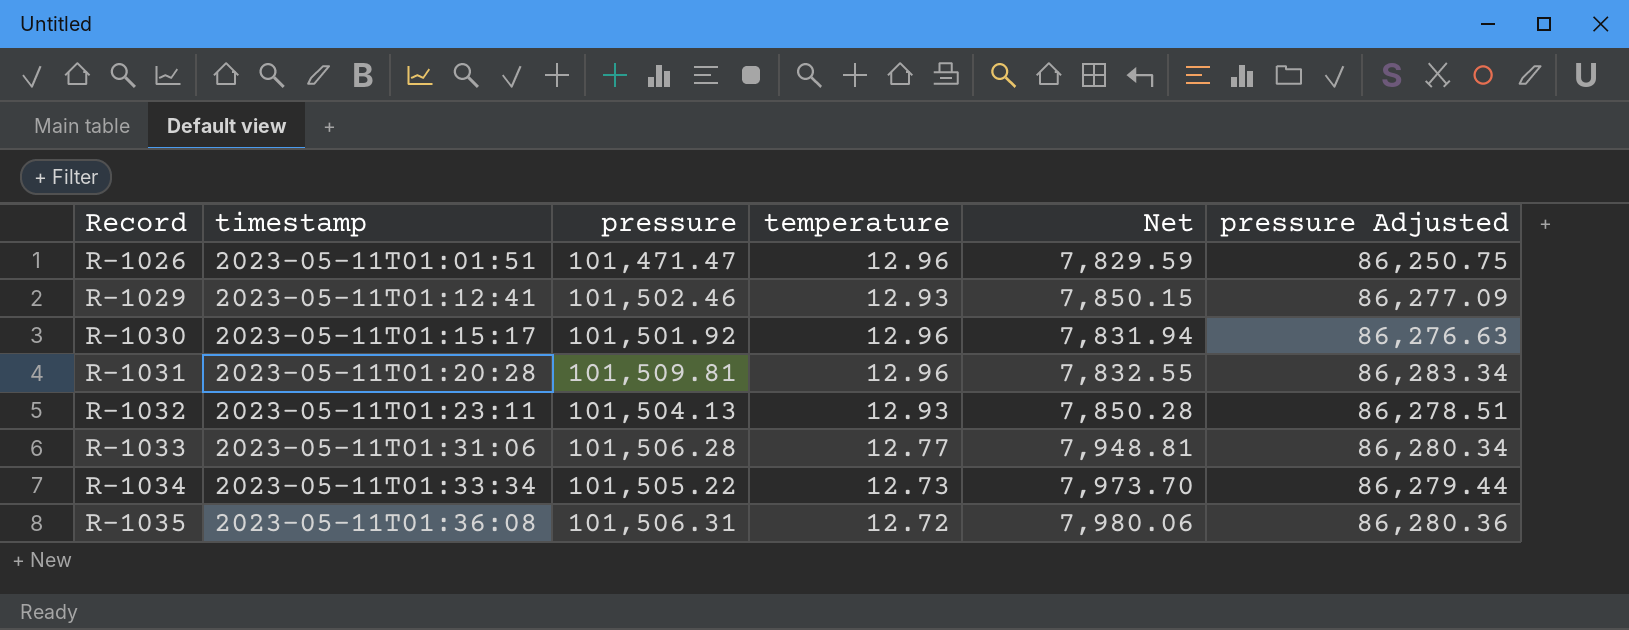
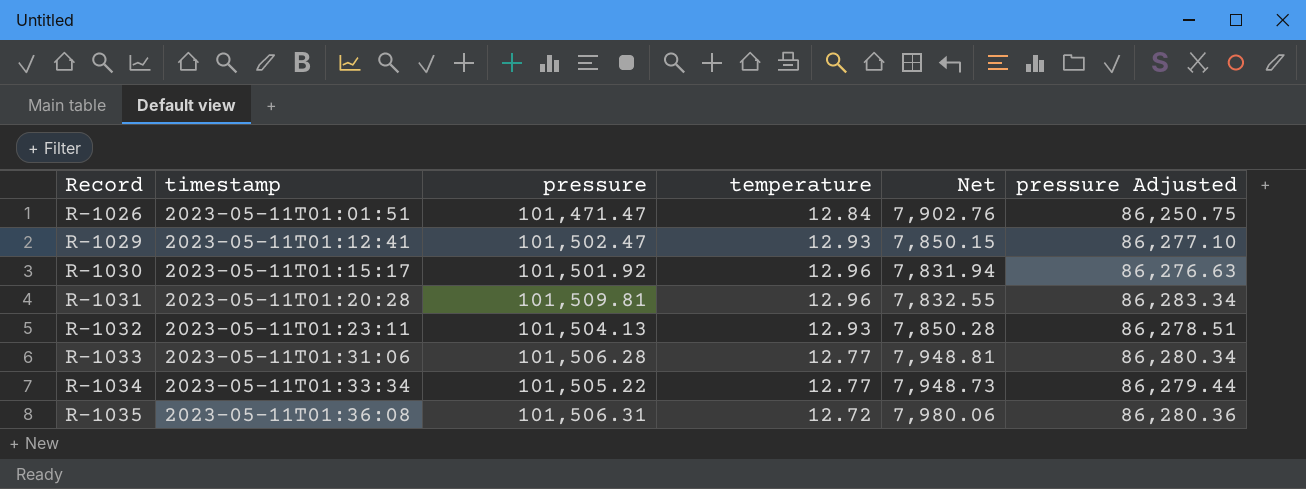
R-1026 | temperature: 12.96 -> 12.84
R-1026 | Net: 7,829.59 -> 7,902.76
R-1029 | pressure: 101,502.46 -> 101,502.47
R-1029 | pressure Adjusted: 86,277.09 -> 86,277.10
R-1034 | temperature: 12.73 -> 12.77
R-1034 | Net: 7,973.70 -> 7,948.73

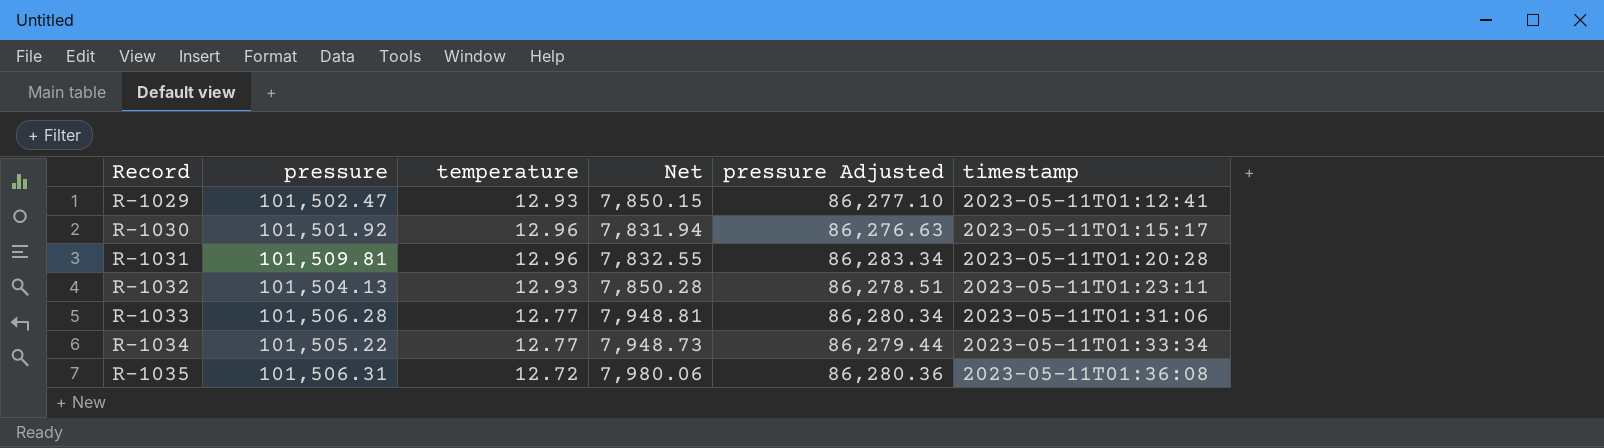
column timestamp | position: 2 -> 6
row R-1026: 2023-05-11T01:01:51 | 101,471.47 | 12.84 | 7,902.76 | 86,250.75 -> none

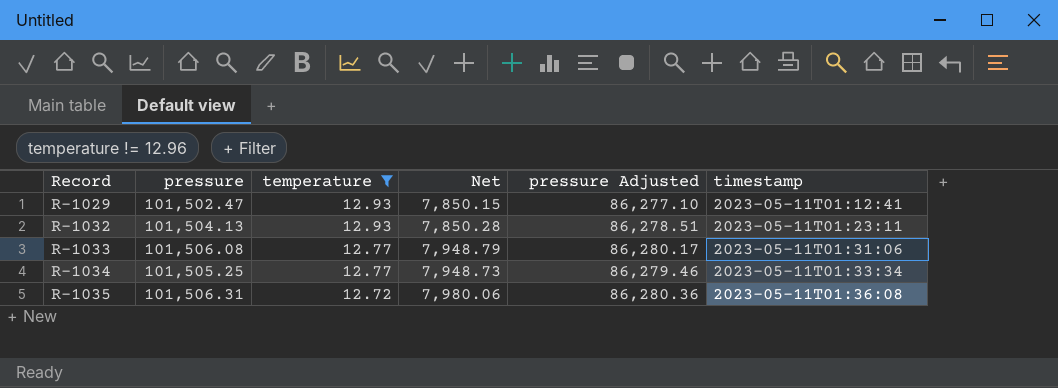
filter: none -> temperature != 12.96
R-1033 | pressure: 101,506.28 -> 101,506.08
R-1033 | Net: 7,948.81 -> 7,948.79
R-1033 | pressure Adjusted: 86,280.34 -> 86,280.17
R-1034 | pressure: 101,505.22 -> 101,505.25
R-1034 | pressure Adjusted: 86,279.44 -> 86,279.46

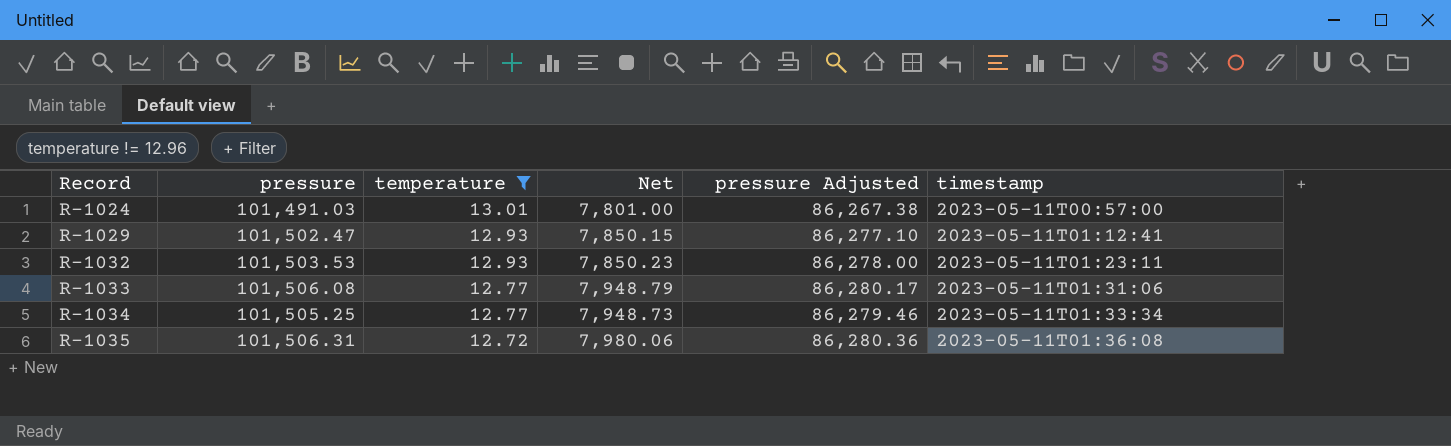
row R-1024: none -> 101,491.03 | 13.01 | 7,801.00 | 86,267.38 | 2023-05-11T00:57:00
R-1032 | pressure: 101,504.13 -> 101,503.53
R-1032 | Net: 7,850.28 -> 7,850.23
R-1032 | pressure Adjusted: 86,278.51 -> 86,278.00

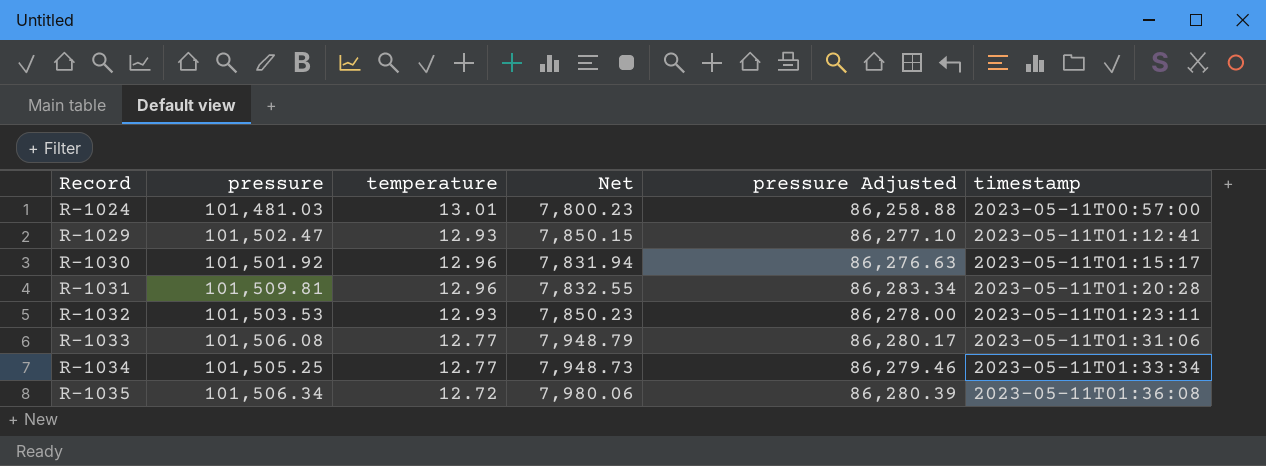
filter: temperature != 12.96 -> none
R-1024 | pressure: 101,491.03 -> 101,481.03
R-1024 | Net: 7,801.00 -> 7,800.23
R-1024 | pressure Adjusted: 86,267.38 -> 86,258.88
R-1035 | pressure: 101,506.31 -> 101,506.34
R-1035 | pressure Adjusted: 86,280.36 -> 86,280.39

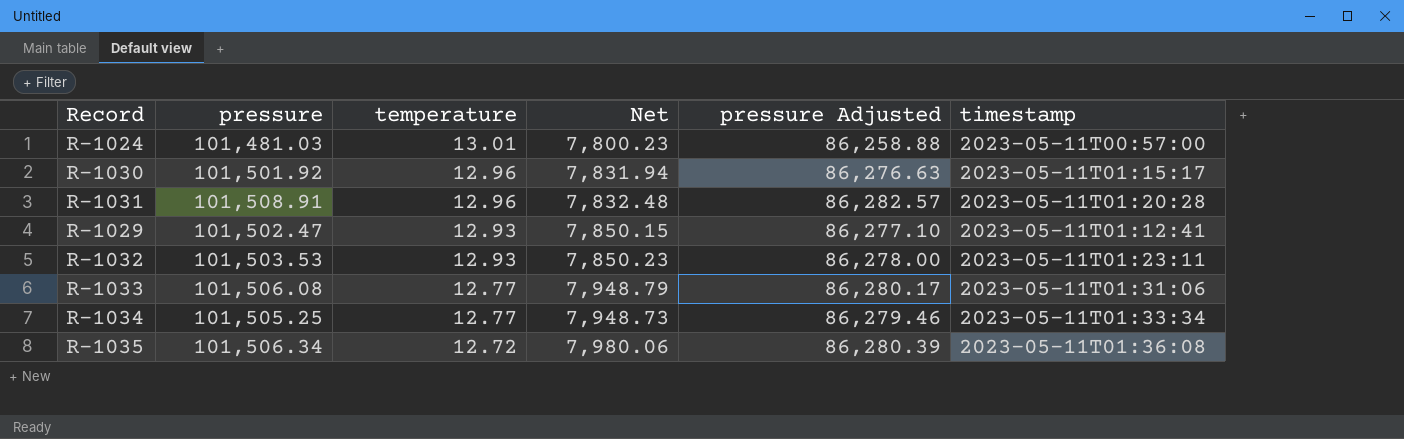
row order: Record ascending -> temperature descending
R-1031 | pressure: 101,509.81 -> 101,508.91
R-1031 | Net: 7,832.55 -> 7,832.48
R-1031 | pressure Adjusted: 86,283.34 -> 86,282.57

